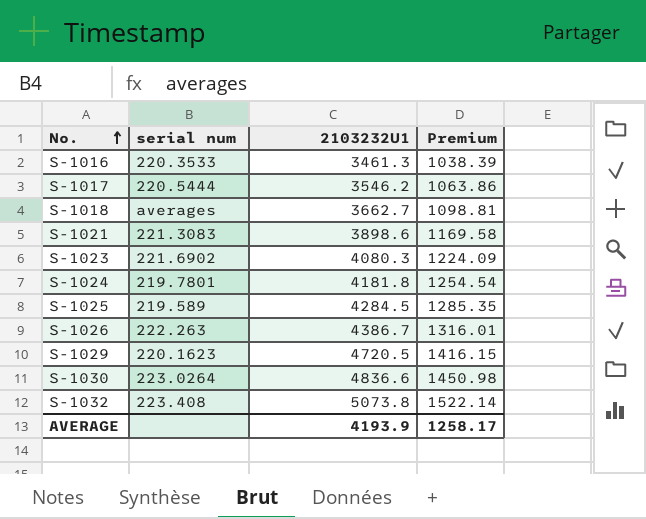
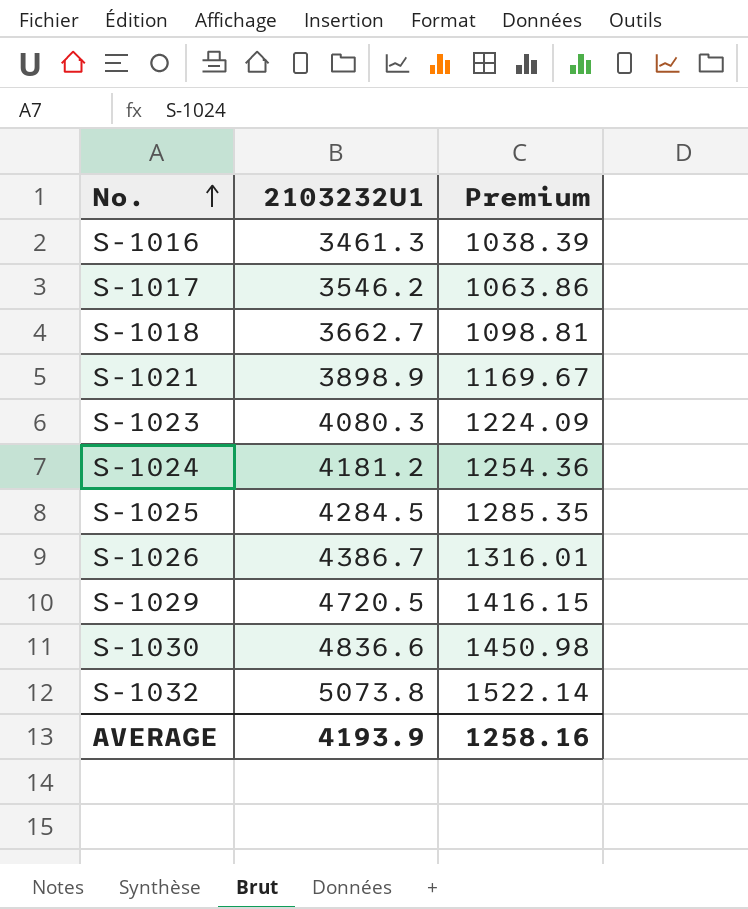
column serial num | position: 2 -> none
S-1021 | 2103232U1: 3898.6 -> 3898.9
S-1021 | Premium: 1169.58 -> 1169.67
S-1024 | 2103232U1: 4181.8 -> 4181.2
S-1024 | Premium: 1254.54 -> 1254.36
AVERAGE | Premium: 1258.17 -> 1258.16

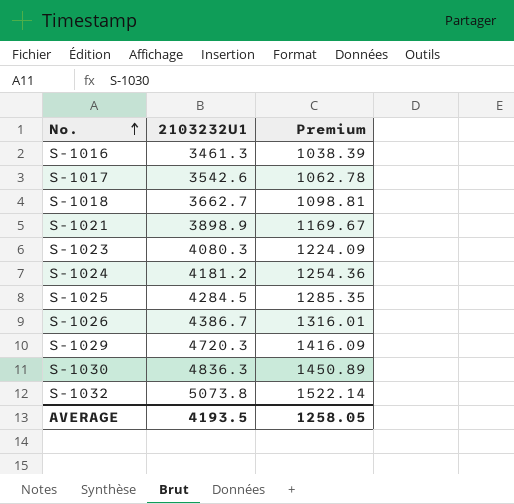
S-1017 | 2103232U1: 3546.2 -> 3542.6
S-1017 | Premium: 1063.86 -> 1062.78
S-1029 | 2103232U1: 4720.5 -> 4720.3
S-1029 | Premium: 1416.15 -> 1416.09
S-1030 | 2103232U1: 4836.6 -> 4836.3
S-1030 | Premium: 1450.98 -> 1450.89
AVERAGE | 2103232U1: 4193.9 -> 4193.5
AVERAGE | Premium: 1258.16 -> 1258.05

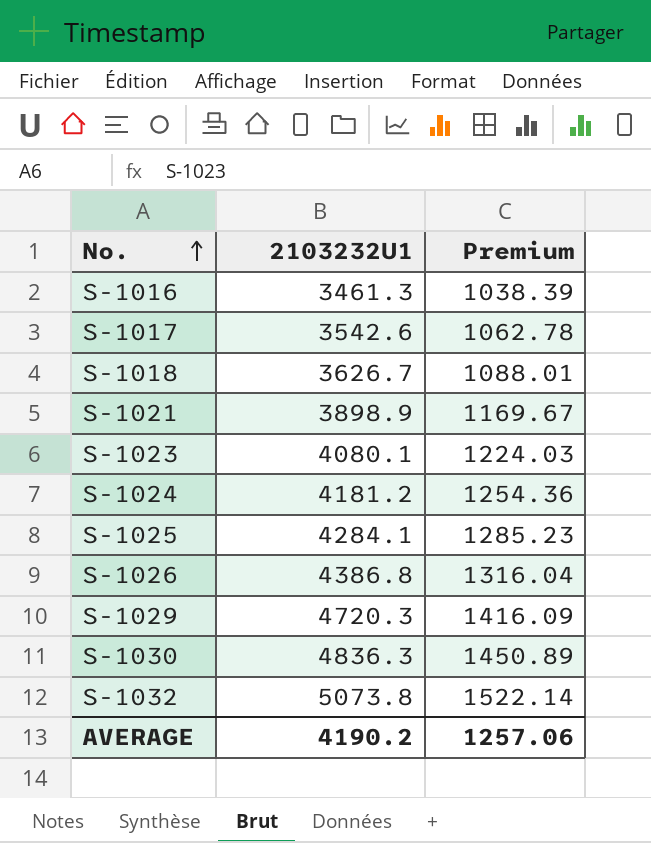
S-1018 | 2103232U1: 3662.7 -> 3626.7
S-1018 | Premium: 1098.81 -> 1088.01
S-1023 | 2103232U1: 4080.3 -> 4080.1
S-1023 | Premium: 1224.09 -> 1224.03
S-1025 | 2103232U1: 4284.5 -> 4284.1
S-1025 | Premium: 1285.35 -> 1285.23
S-1026 | 2103232U1: 4386.7 -> 4386.8
S-1026 | Premium: 1316.01 -> 1316.04
AVERAGE | 2103232U1: 4193.5 -> 4190.2
AVERAGE | Premium: 1258.05 -> 1257.06

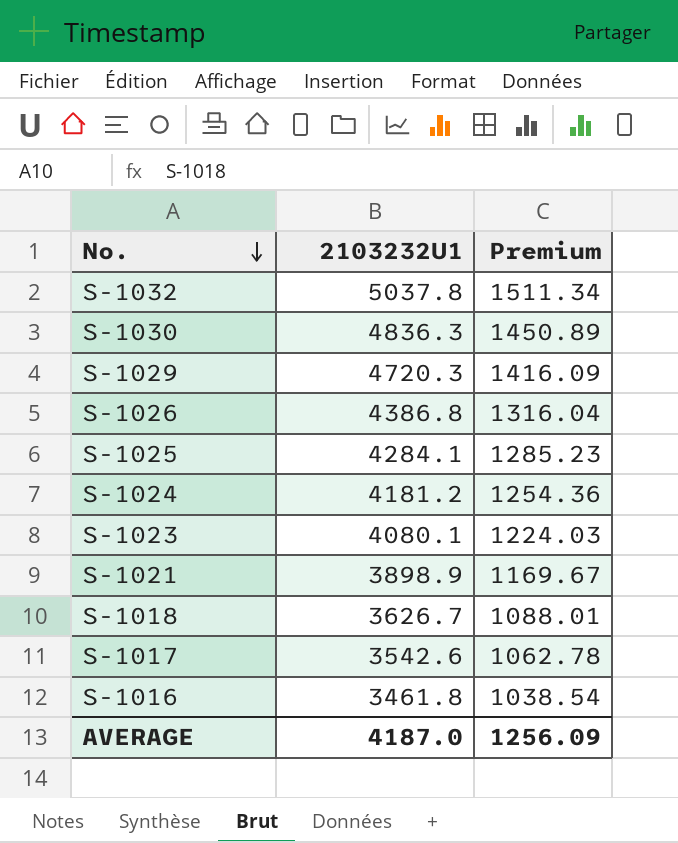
row order: No. ascending -> No. descending
S-1032 | 2103232U1: 5073.8 -> 5037.8
S-1032 | Premium: 1522.14 -> 1511.34
S-1016 | 2103232U1: 3461.3 -> 3461.8
S-1016 | Premium: 1038.39 -> 1038.54
AVERAGE | 2103232U1: 4190.2 -> 4187.0
AVERAGE | Premium: 1257.06 -> 1256.09

